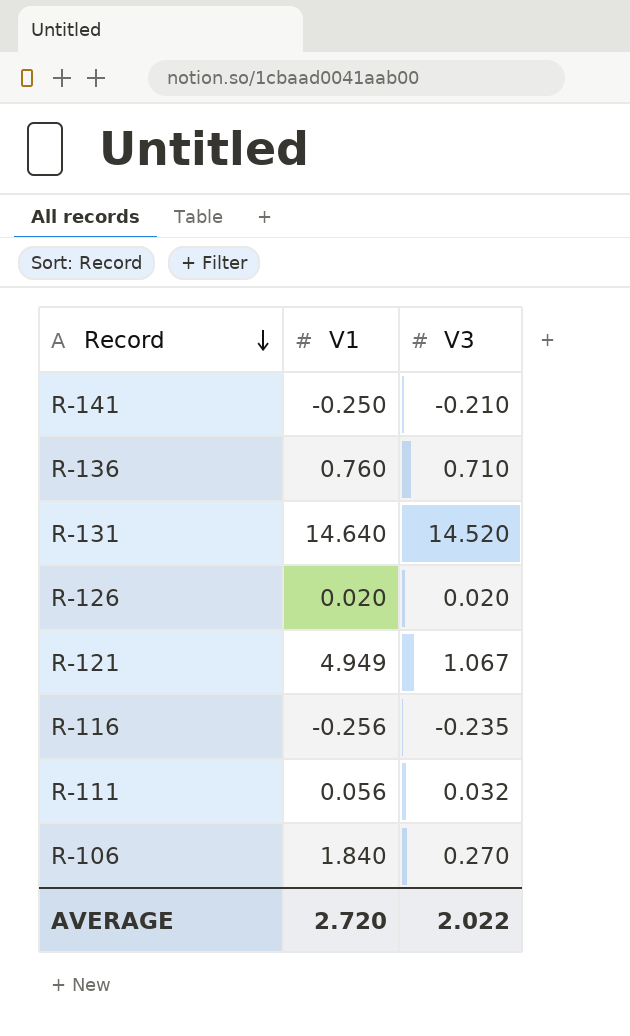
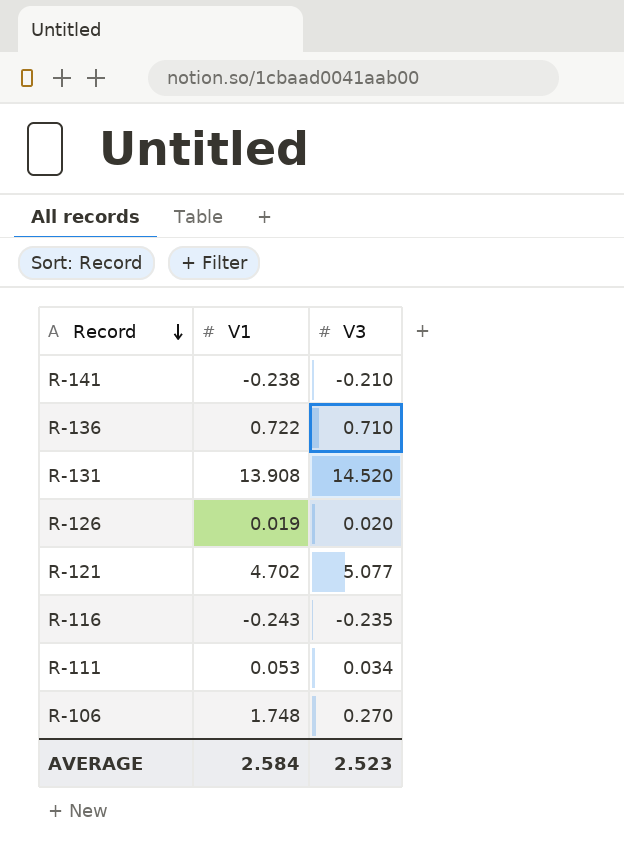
R-141 | V1: -0.250 -> -0.238
R-136 | V1: 0.760 -> 0.722
R-131 | V1: 14.640 -> 13.908
R-126 | V1: 0.020 -> 0.019
R-121 | V1: 4.949 -> 4.702
R-121 | V3: 1.067 -> 5.077
R-116 | V1: -0.256 -> -0.243
R-111 | V1: 0.056 -> 0.053
R-111 | V3: 0.032 -> 0.034
R-106 | V1: 1.840 -> 1.748
AVERAGE | V1: 2.720 -> 2.584
AVERAGE | V3: 2.022 -> 2.523

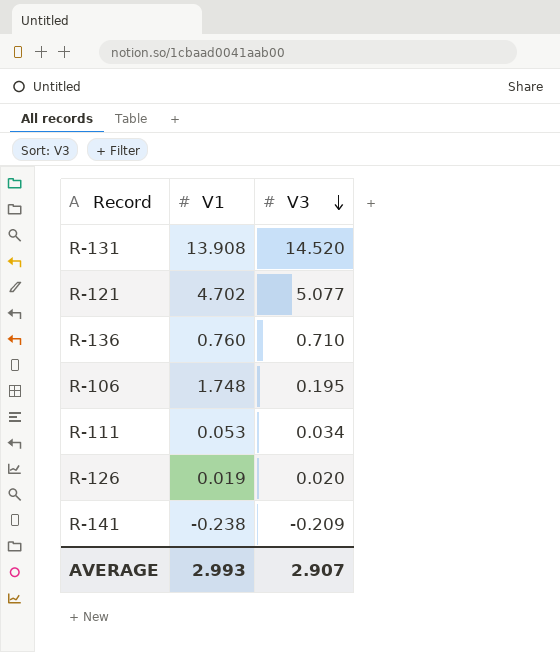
row order: Record descending -> V3 descending
row R-116: -0.243 | -0.235 -> none
R-136 | V1: 0.722 -> 0.760
R-106 | V3: 0.270 -> 0.195
R-141 | V3: -0.210 -> -0.209
AVERAGE | V1: 2.584 -> 2.993
AVERAGE | V3: 2.523 -> 2.907

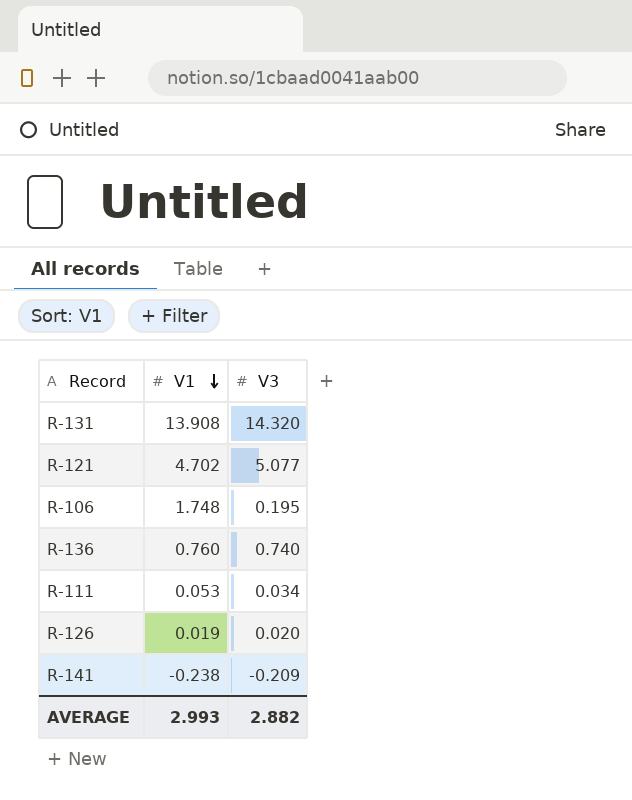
row order: V3 descending -> V1 descending
R-131 | V3: 14.520 -> 14.320
R-136 | V3: 0.710 -> 0.740
AVERAGE | V3: 2.907 -> 2.882

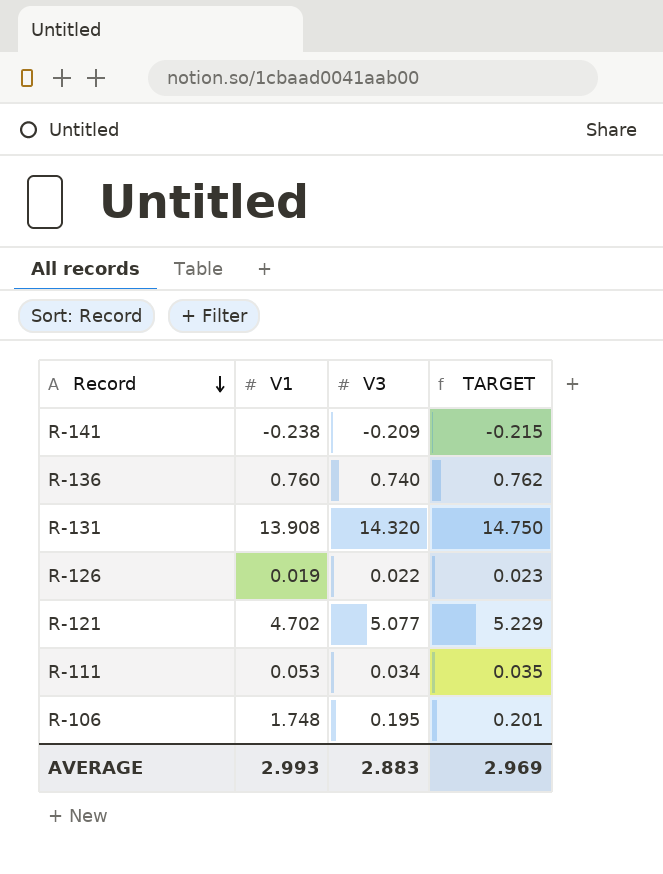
row order: V1 descending -> Record descending
column TARGET | formula: none -> [V3] * 1.03
R-126 | V3: 0.020 -> 0.022
AVERAGE | V3: 2.882 -> 2.883

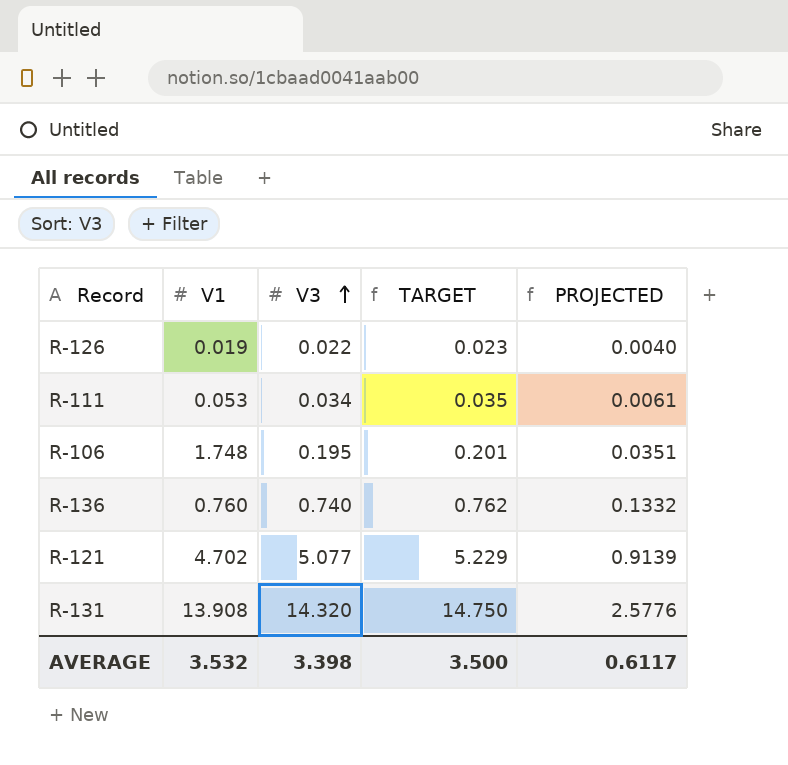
row order: Record descending -> V3 ascending
column PROJECTED | formula: none -> [V3] * 0.18
row R-141: -0.238 | -0.209 | -0.215 -> none
AVERAGE | V1: 2.993 -> 3.532
AVERAGE | V3: 2.883 -> 3.398
AVERAGE | TARGET: 2.969 -> 3.500

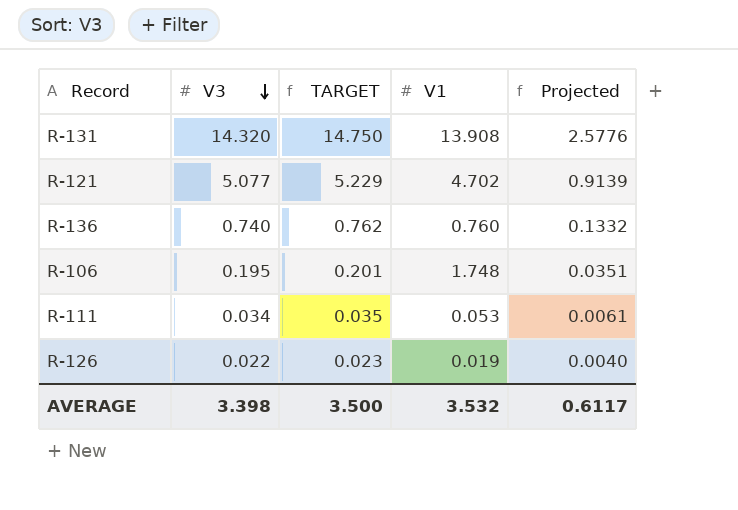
row order: V3 ascending -> V3 descending
column V1 | position: 2 -> 4
column name: PROJECTED -> Projected

